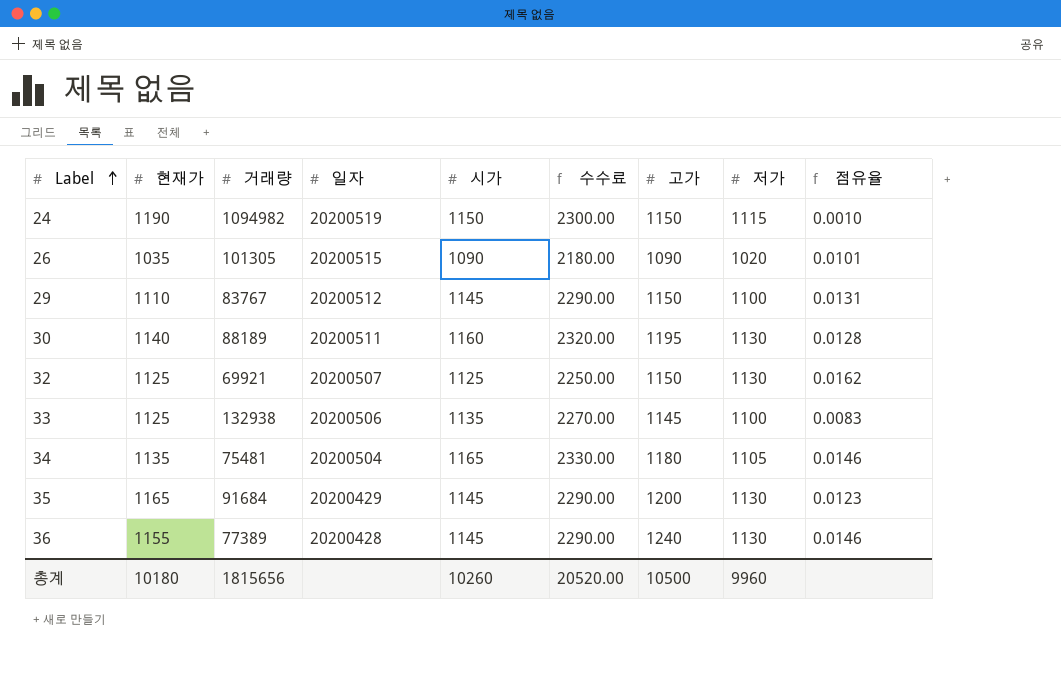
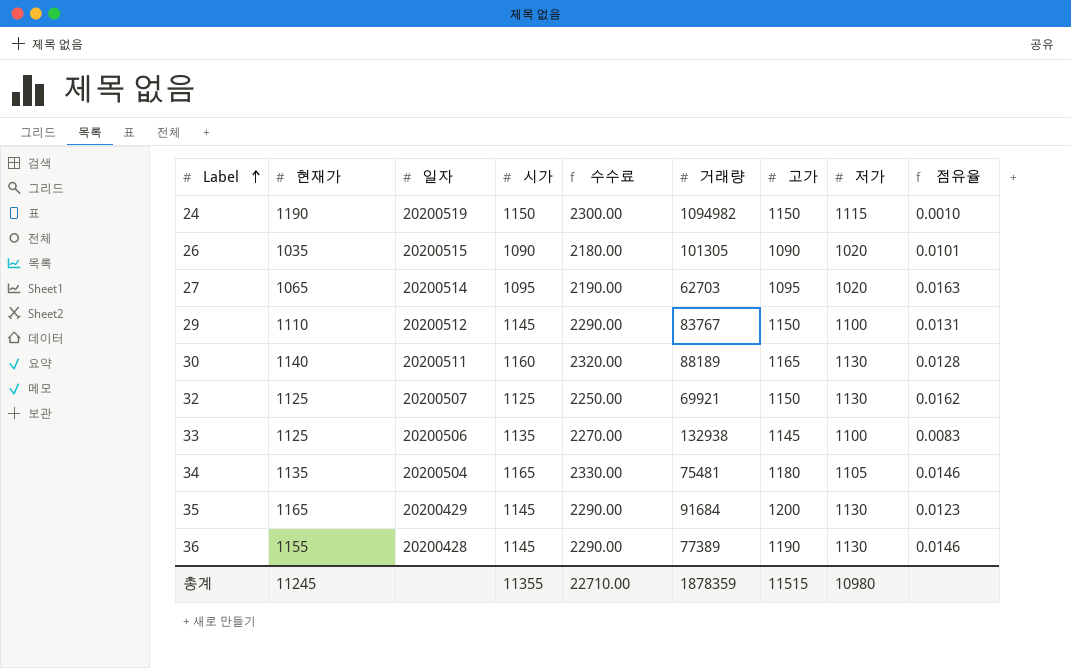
column 거래량 | position: 3 -> 6
row 27: none -> 1065 | 20200514 | 1095 | 2190.00 | 62703 | 1095 | 1020 | 0.0163
30 | 고가: 1195 -> 1165
36 | 고가: 1240 -> 1190
총계 | 현재가: 10180 -> 11245
총계 | 시가: 10260 -> 11355
총계 | 수수료: 20520.00 -> 22710.00
총계 | 거래량: 1815656 -> 1878359
총계 | 고가: 10500 -> 11515
총계 | 저가: 9960 -> 10980

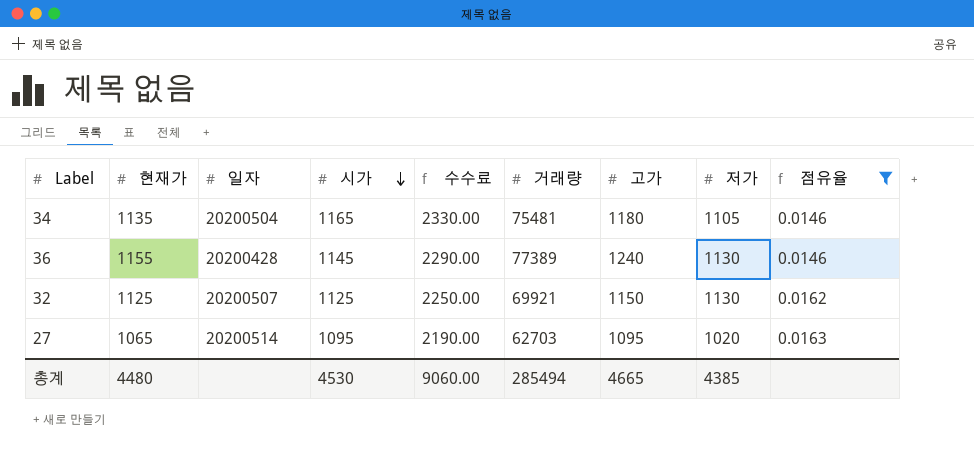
filter: none -> 점유율 >= 0.0146
row order: Label ascending -> 시가 descending
36 | 고가: 1190 -> 1240
총계 | 현재가: 11245 -> 4480
총계 | 시가: 11355 -> 4530
총계 | 수수료: 22710.00 -> 9060.00
총계 | 거래량: 1878359 -> 285494
총계 | 고가: 11515 -> 4665
총계 | 저가: 10980 -> 4385

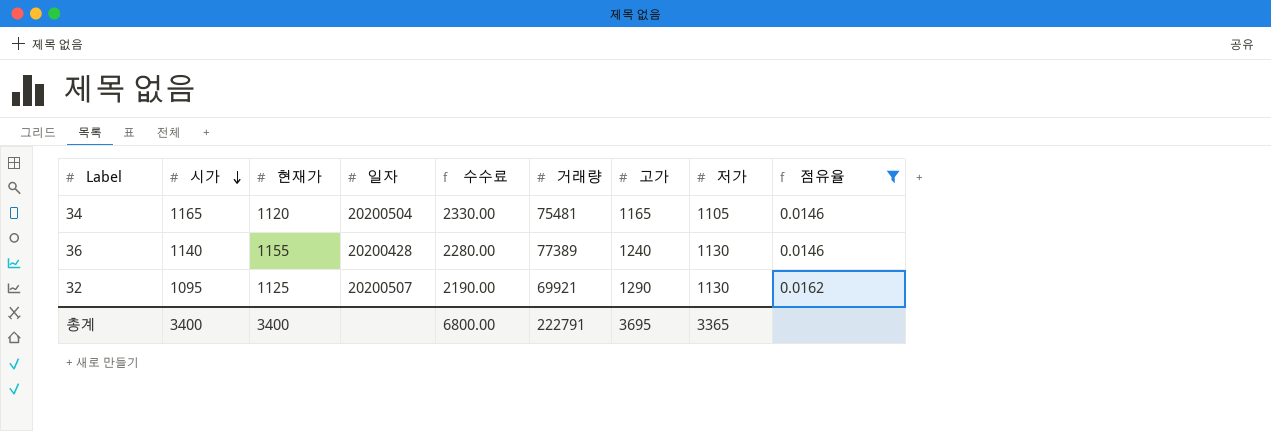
column 시가 | position: 4 -> 2
row 27: 1065 | 20200514 | 1095 | 2190.00 | 62703 | 1095 | 1020 | 0.0163 -> none
34 | 현재가: 1135 -> 1120
34 | 고가: 1180 -> 1165
36 | 시가: 1145 -> 1140
36 | 수수료: 2290.00 -> 2280.00
32 | 시가: 1125 -> 1095
32 | 수수료: 2250.00 -> 2190.00
32 | 고가: 1150 -> 1290
총계 | 시가: 4530 -> 3400
총계 | 현재가: 4480 -> 3400
총계 | 수수료: 9060.00 -> 6800.00
총계 | 거래량: 285494 -> 222791
총계 | 고가: 4665 -> 3695
총계 | 저가: 4385 -> 3365

